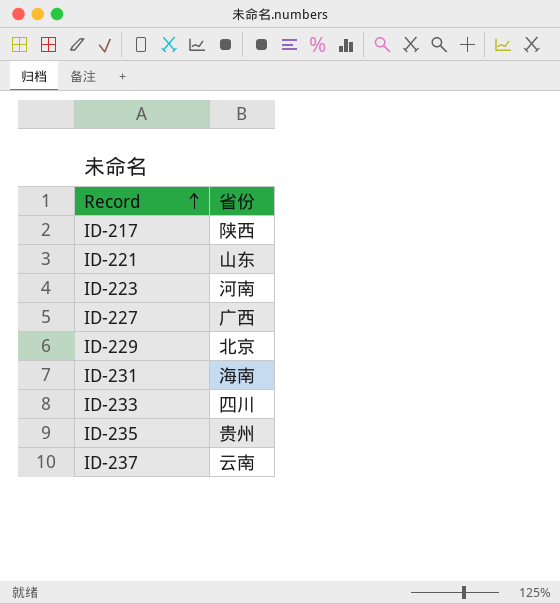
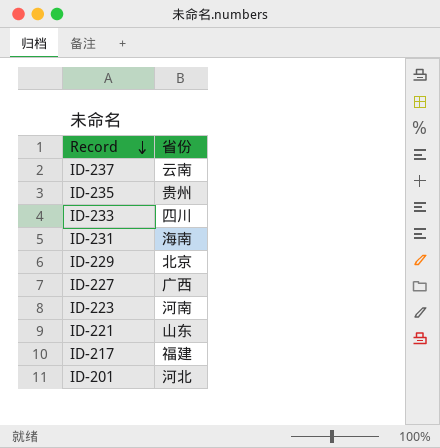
row order: Record ascending -> Record descending
ID-217 | 省份: 陕西 -> 福建
row ID-201: none -> 河北

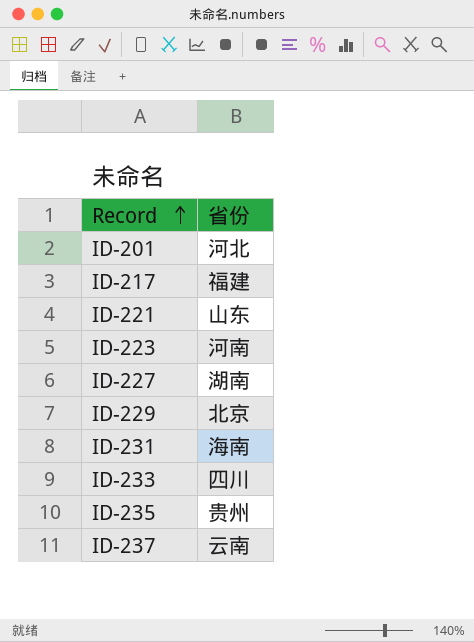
row order: Record descending -> Record ascending
ID-227 | 省份: 广西 -> 湖南

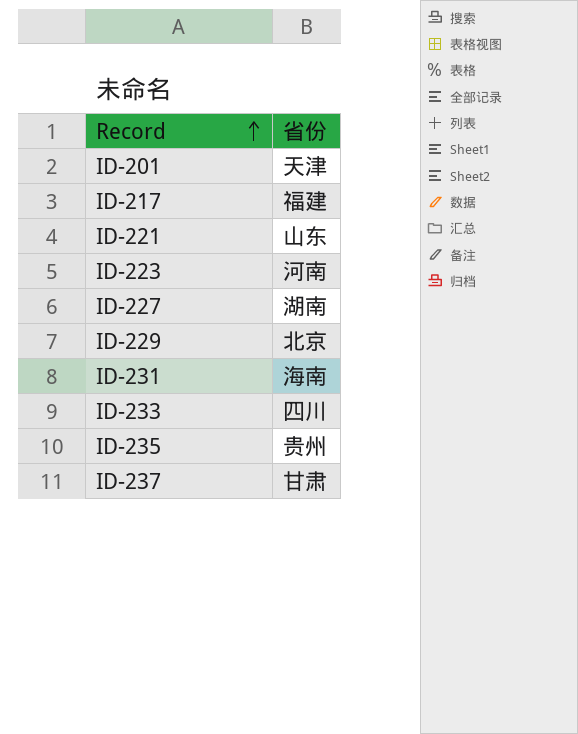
ID-201 | 省份: 河北 -> 天津
ID-237 | 省份: 云南 -> 甘肃

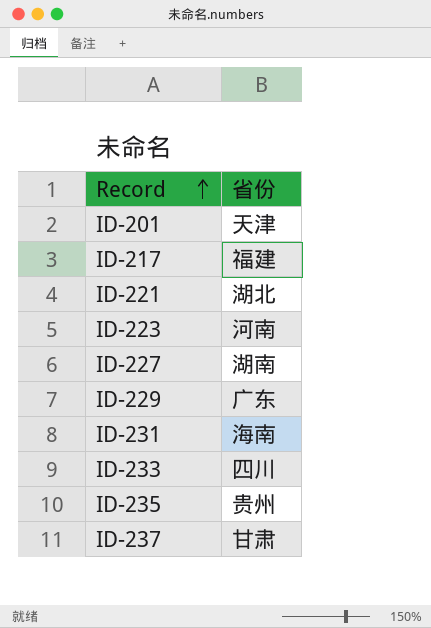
ID-221 | 省份: 山东 -> 湖北
ID-229 | 省份: 北京 -> 广东

